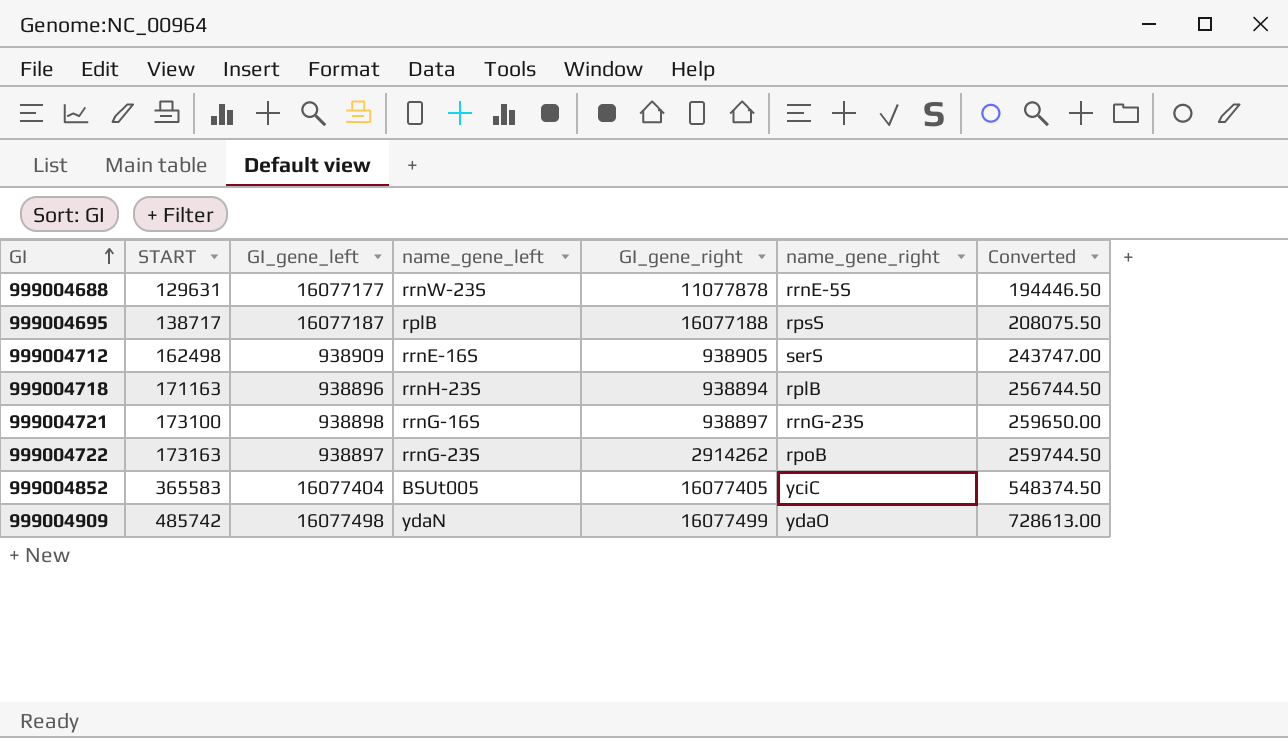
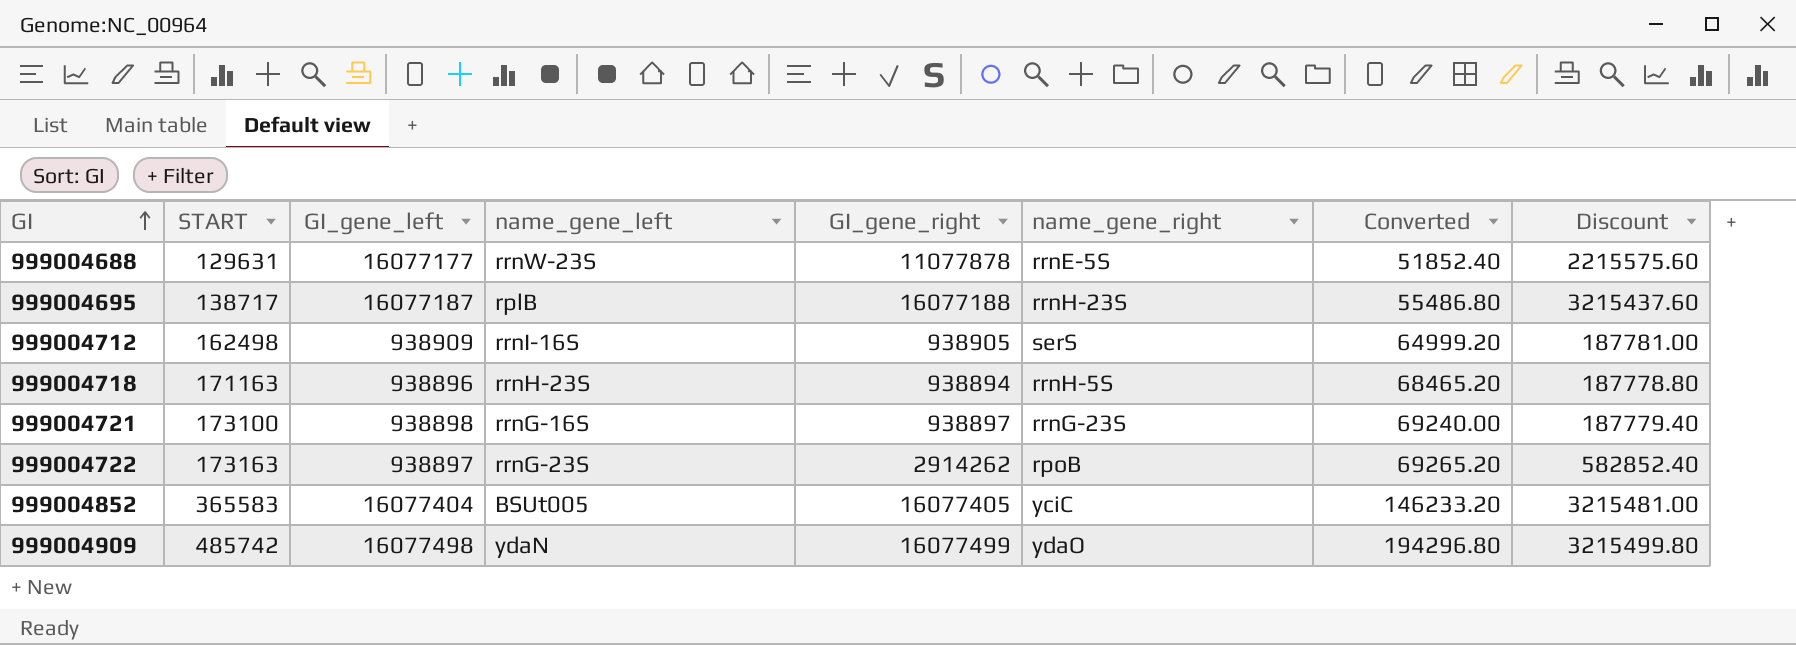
column Converted | formula: [START] * 1.5 -> [START] * 0.4
column Discount | formula: none -> [GI_gene_right] * 0.2
999004695 | name_gene_right: rpsS -> rrnH-23S
999004712 | name_gene_left: rrnE-16S -> rrnI-16S
999004718 | name_gene_right: rplB -> rrnH-5S

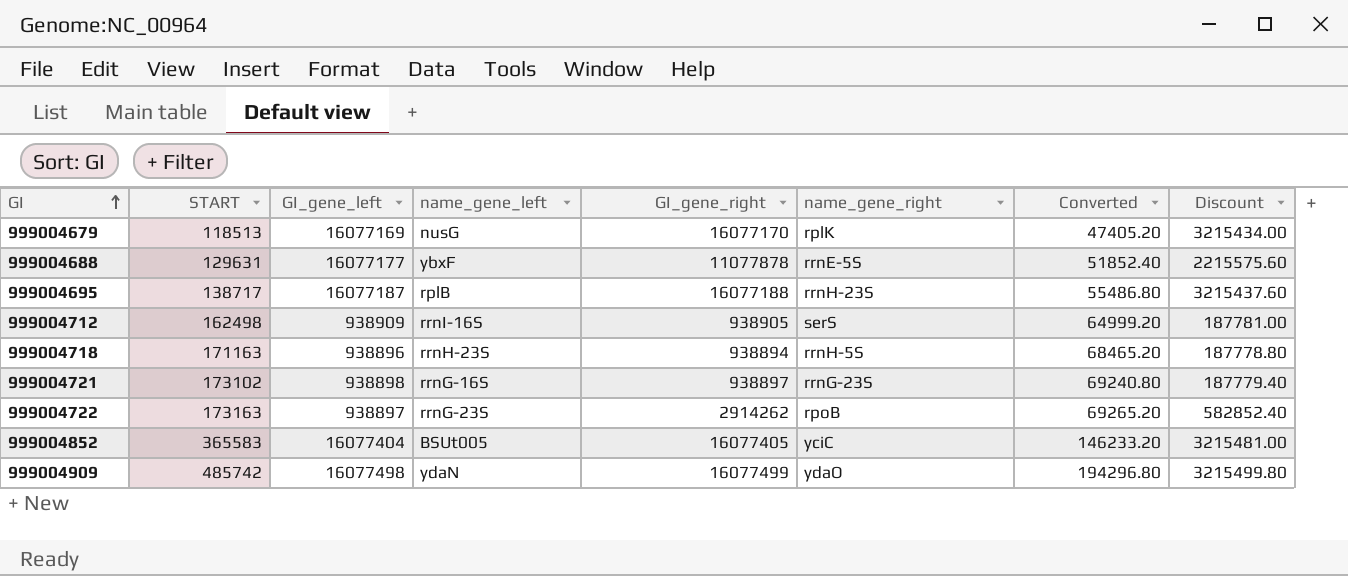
row 999004679: none -> 118513 | 16077169 | nusG | 16077170 | rplK | 47405.20 | 3215434.00
999004688 | name_gene_left: rrnW-23S -> ybxF
999004721 | START: 173100 -> 173102
999004721 | Converted: 69240.00 -> 69240.80

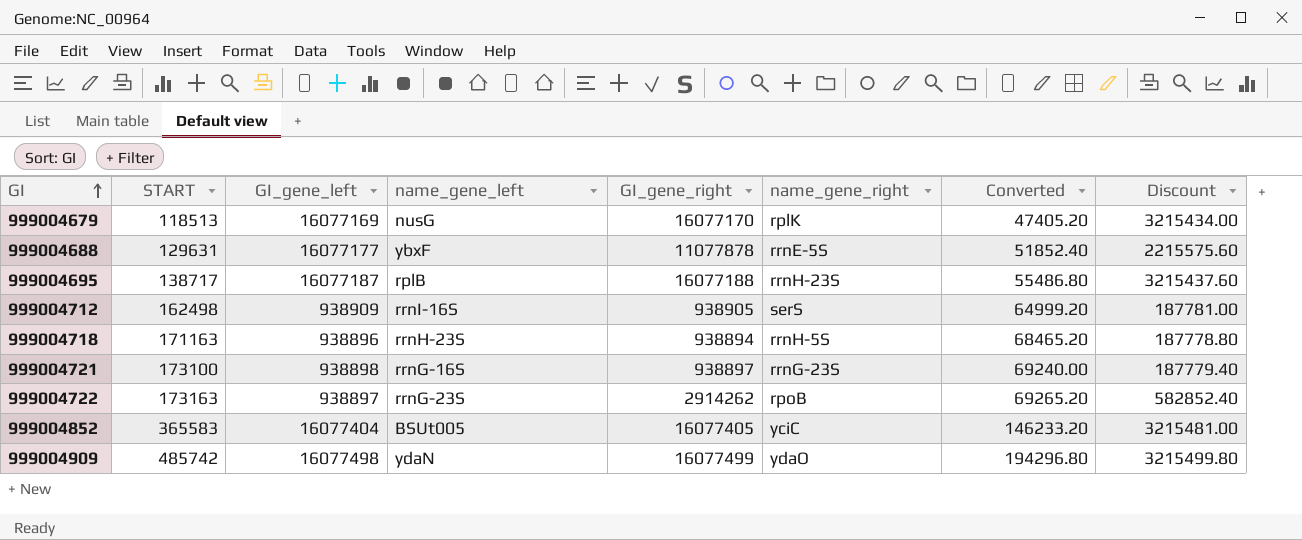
999004721 | START: 173102 -> 173100
999004721 | Converted: 69240.80 -> 69240.00

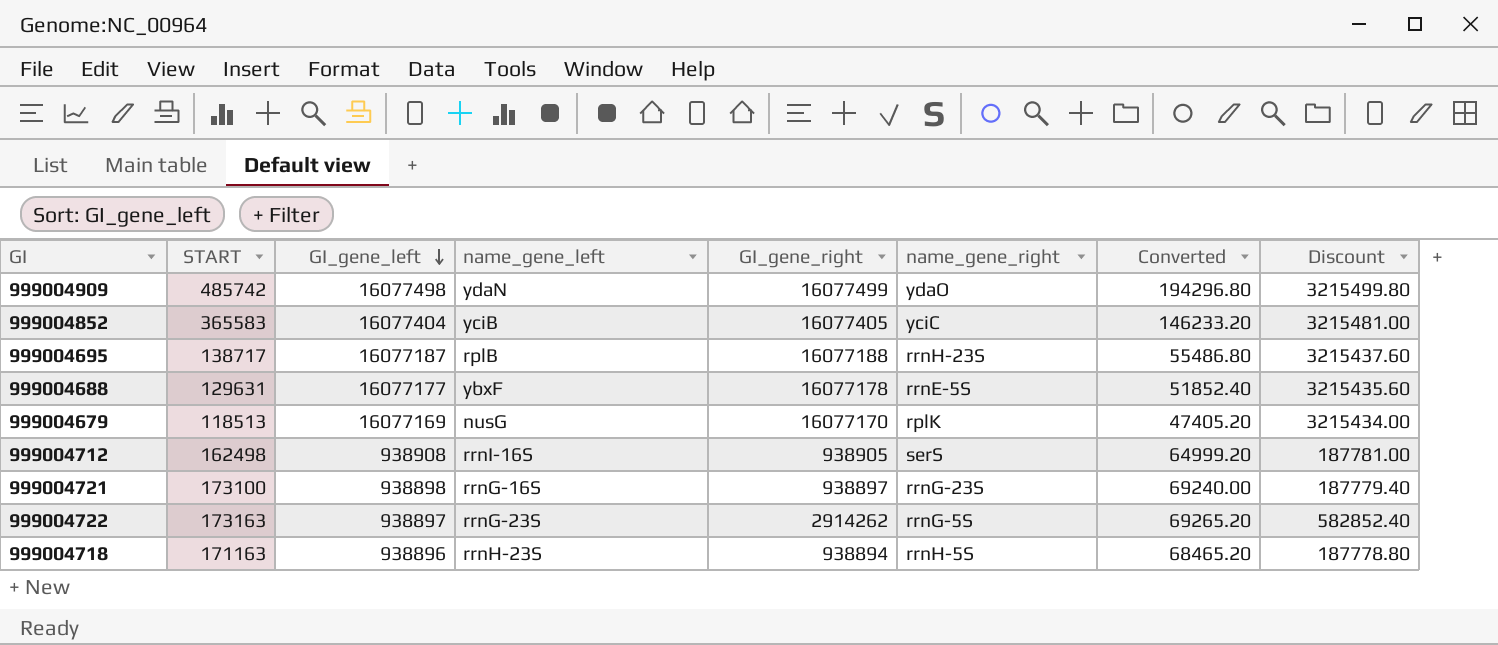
row order: GI ascending -> GI_gene_left descending
999004852 | name_gene_left: BSUt005 -> yciB
999004688 | GI_gene_right: 11077878 -> 16077178
999004688 | Discount: 2215575.60 -> 3215435.60
999004712 | GI_gene_left: 938909 -> 938908
999004722 | name_gene_right: rpoB -> rrnG-5S

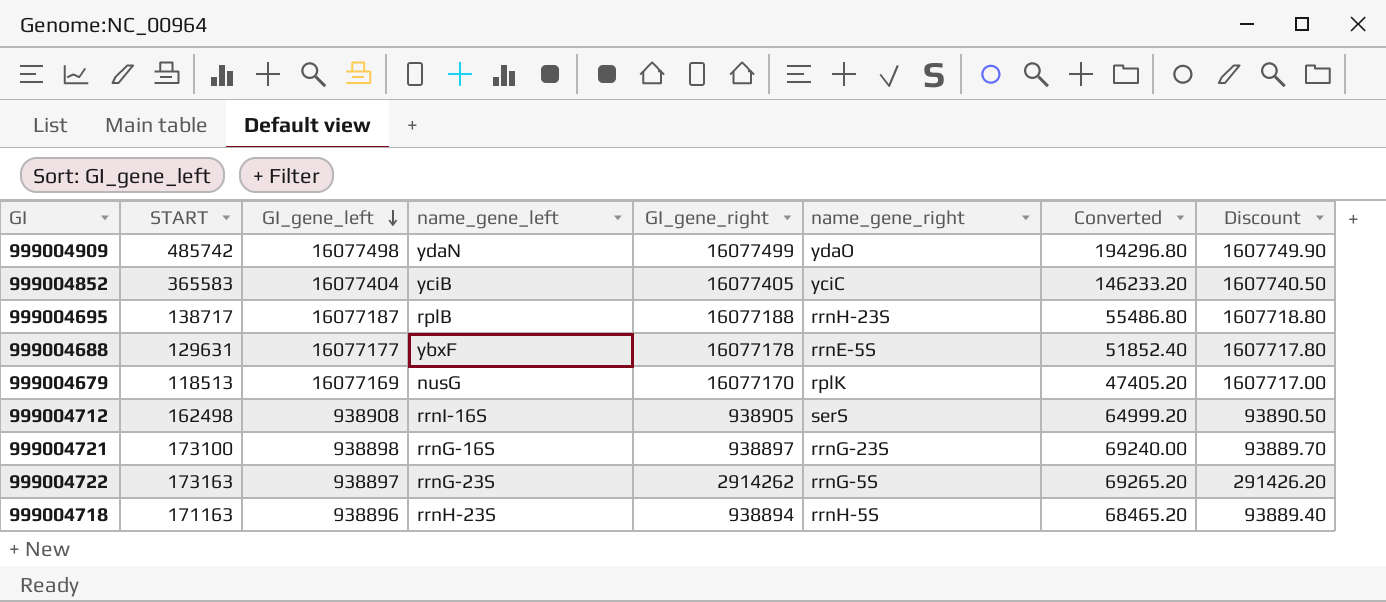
column Discount | formula: [GI_gene_right] * 0.2 -> [GI_gene_right] * 0.1

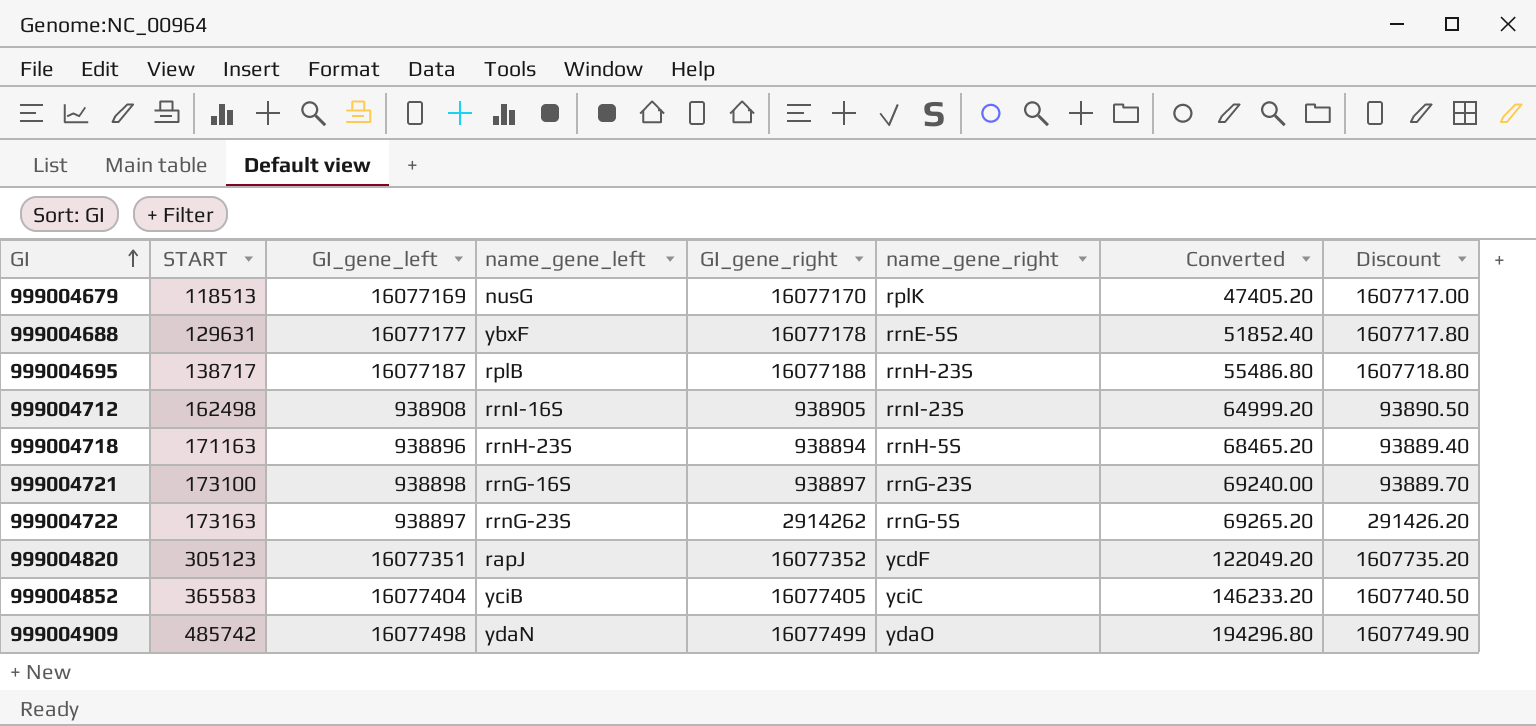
row order: GI_gene_left descending -> GI ascending
999004712 | name_gene_right: serS -> rrnI-23S
row 999004820: none -> 305123 | 16077351 | rapJ | 16077352 | ycdF | 122049.20 | 1607735.20

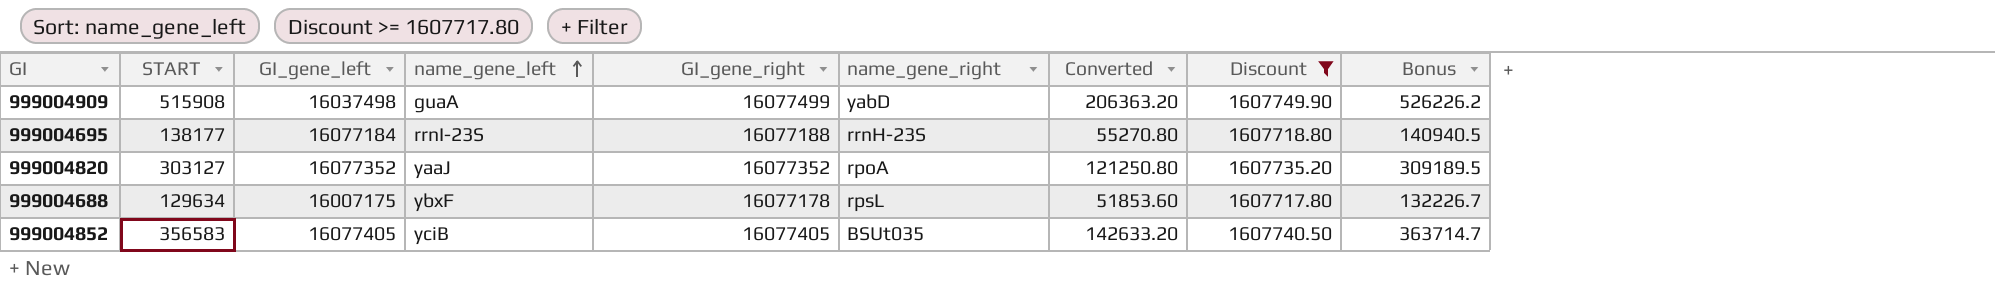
filter: none -> Discount >= 1607717.80
row order: GI ascending -> name_gene_left ascending
column Bonus | formula: none -> [START] * 1.02
999004909 | START: 485742 -> 515908
999004909 | GI_gene_left: 16077498 -> 16037498
999004909 | name_gene_left: ydaN -> guaA
999004909 | name_gene_right: ydaO -> yabD
999004909 | Converted: 194296.80 -> 206363.20
999004695 | START: 138717 -> 138177
999004695 | GI_gene_left: 16077187 -> 16077184
999004695 | name_gene_left: rplB -> rrnI-23S
999004695 | Converted: 55486.80 -> 55270.80
999004820 | START: 305123 -> 303127
999004820 | GI_gene_left: 16077351 -> 16077352
999004820 | name_gene_left: rapJ -> yaaJ
999004820 | name_gene_right: ycdF -> rpoA
999004820 | Converted: 122049.20 -> 121250.80
999004688 | START: 129631 -> 129634
999004688 | GI_gene_left: 16077177 -> 16007175
999004688 | name_gene_right: rrnE-5S -> rpsL
999004688 | Converted: 51852.40 -> 51853.60
999004852 | START: 365583 -> 356583
999004852 | GI_gene_left: 16077404 -> 16077405
999004852 | name_gene_right: yciC -> BSUt035
999004852 | Converted: 146233.20 -> 142633.20

